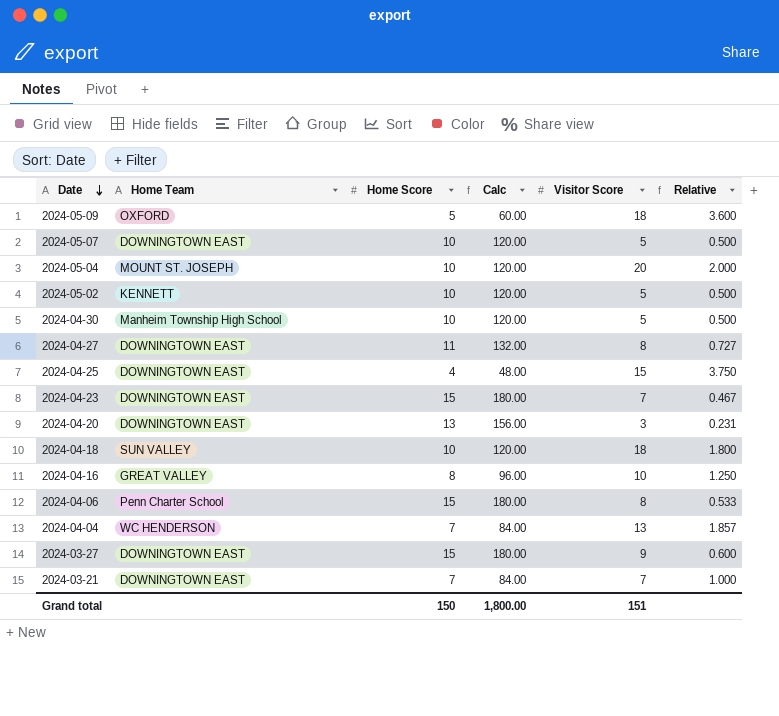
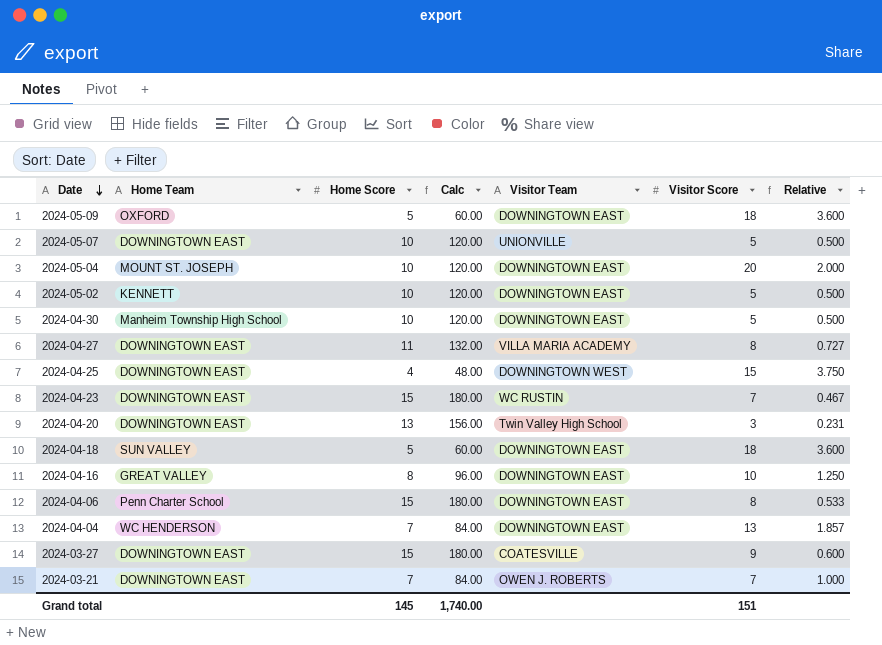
column Visitor Team | position: none -> 5
2024-04-18 | Home Score: 10 -> 5
2024-04-18 | Calc: 120.00 -> 60.00
2024-04-18 | Relative: 1.800 -> 3.600
Grand total | Home Score: 150 -> 145
Grand total | Calc: 1,800.00 -> 1,740.00

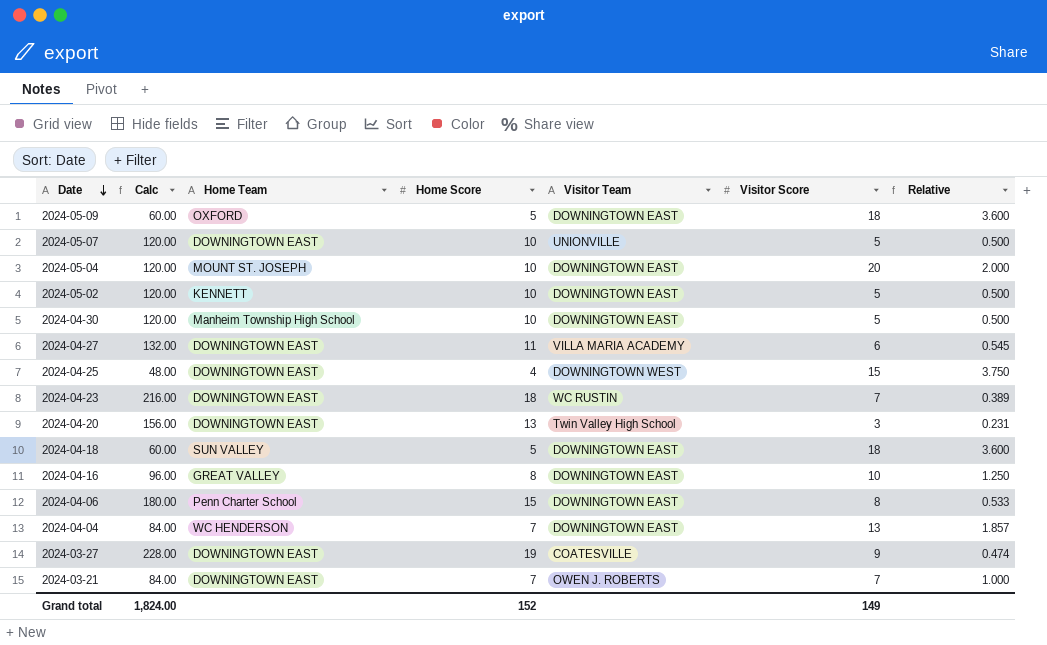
column Calc | position: 4 -> 2
2024-04-27 | Visitor Score: 8 -> 6
2024-04-27 | Relative: 0.727 -> 0.545
2024-04-23 | Calc: 180.00 -> 216.00
2024-04-23 | Home Score: 15 -> 18
2024-04-23 | Relative: 0.467 -> 0.389
2024-03-27 | Calc: 180.00 -> 228.00
2024-03-27 | Home Score: 15 -> 19
2024-03-27 | Relative: 0.600 -> 0.474
Grand total | Calc: 1,740.00 -> 1,824.00
Grand total | Home Score: 145 -> 152
Grand total | Visitor Score: 151 -> 149

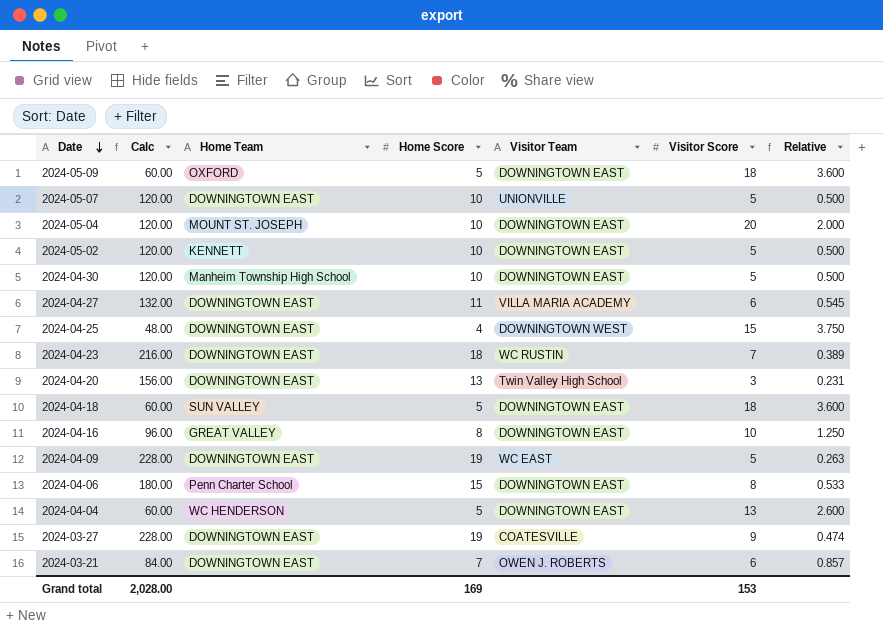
row 2024-04-09: none -> 228.00 | DOWNINGTOWN EAST | 19 | WC EAST | 5 | 0.263
2024-04-04 | Calc: 84.00 -> 60.00
2024-04-04 | Home Score: 7 -> 5
2024-04-04 | Relative: 1.857 -> 2.600
2024-03-21 | Visitor Score: 7 -> 6
2024-03-21 | Relative: 1.000 -> 0.857
Grand total | Calc: 1,824.00 -> 2,028.00
Grand total | Home Score: 152 -> 169
Grand total | Visitor Score: 149 -> 153

